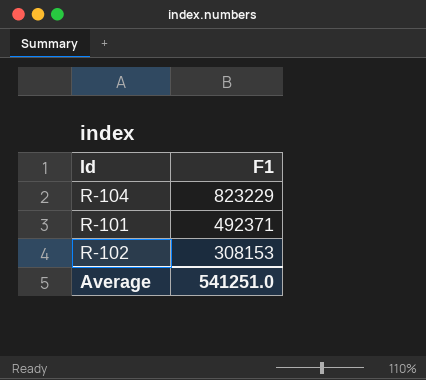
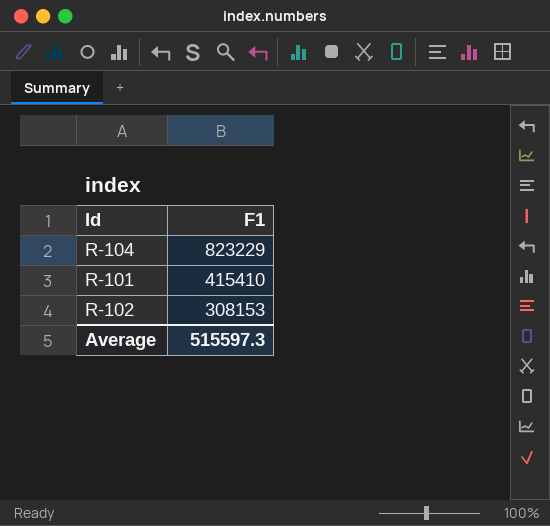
R-101 | F1: 492371 -> 415410
Average | F1: 541251.0 -> 515597.3

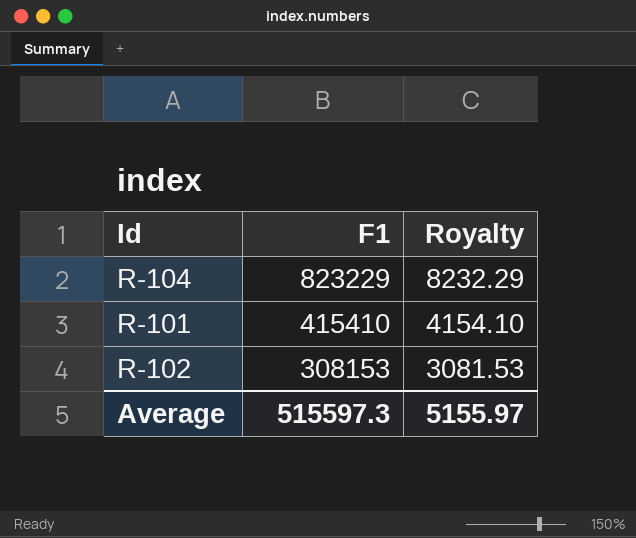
column Royalty | formula: none -> [F1] * 0.01

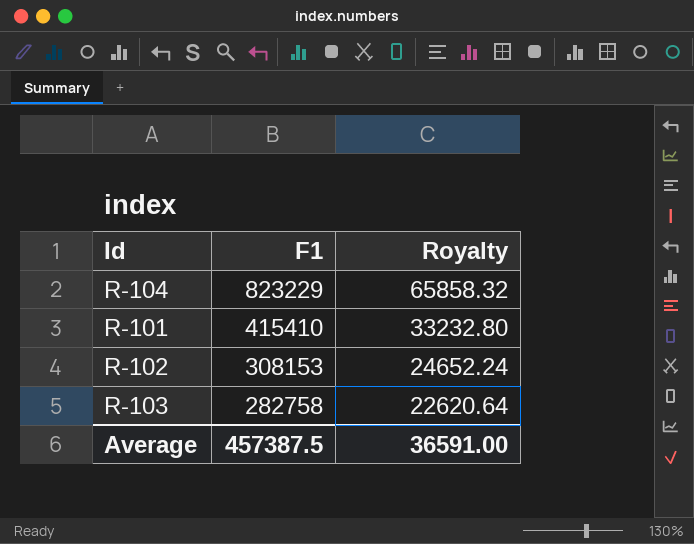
column Royalty | formula: [F1] * 0.01 -> [F1] * 0.08
row R-103: none -> 282758 | 22620.64
Average | F1: 515597.3 -> 457387.5
Average | Royalty: 5155.97 -> 36591.00

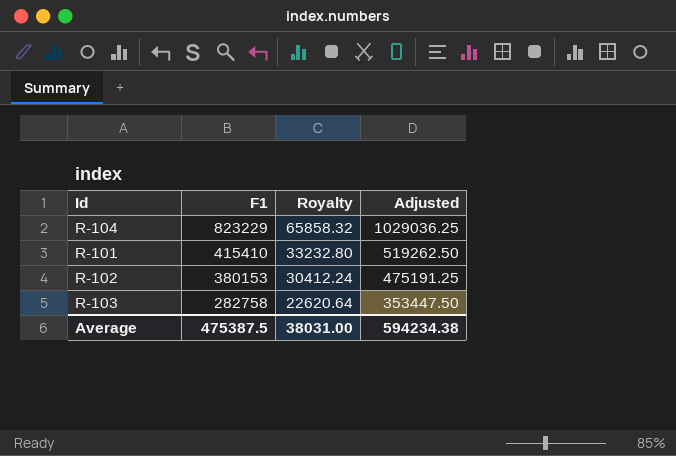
column Adjusted | formula: none -> [F1] * 1.25
R-102 | F1: 308153 -> 380153
R-102 | Royalty: 24652.24 -> 30412.24
Average | F1: 457387.5 -> 475387.5
Average | Royalty: 36591.00 -> 38031.00

